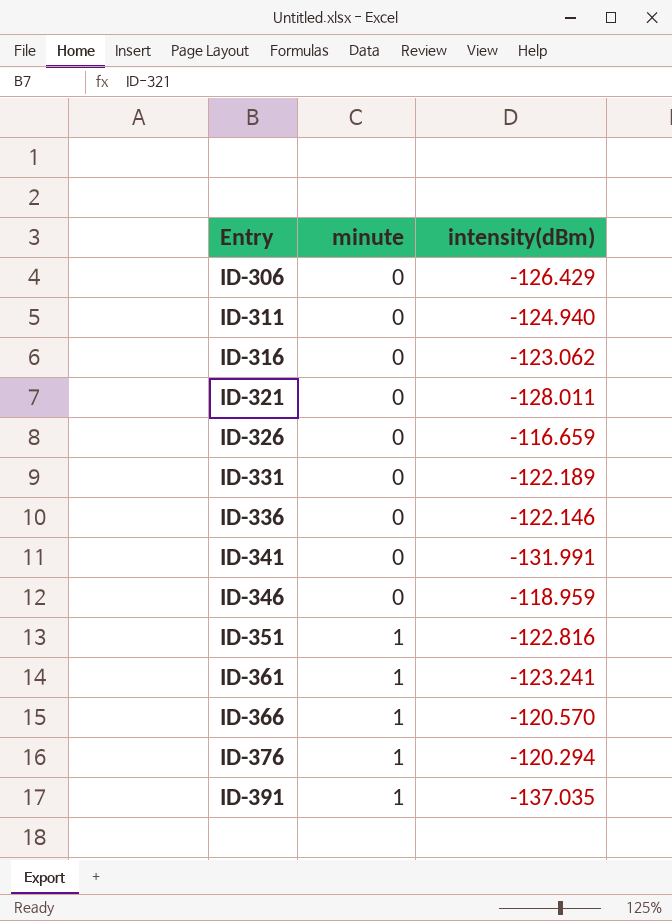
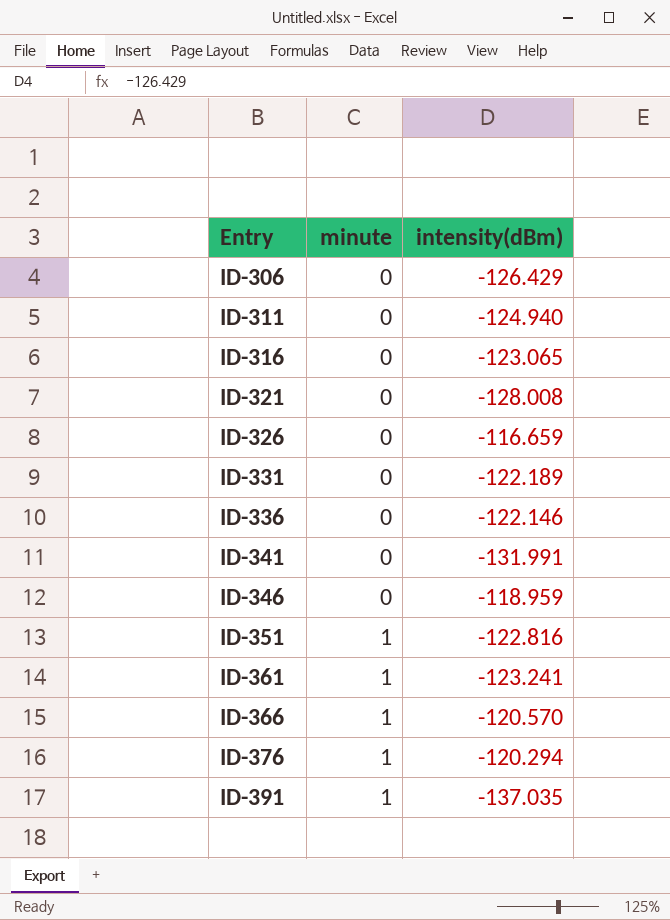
ID-316 | intensity(dBm): -123.062 -> -123.065
ID-321 | intensity(dBm): -128.011 -> -128.008

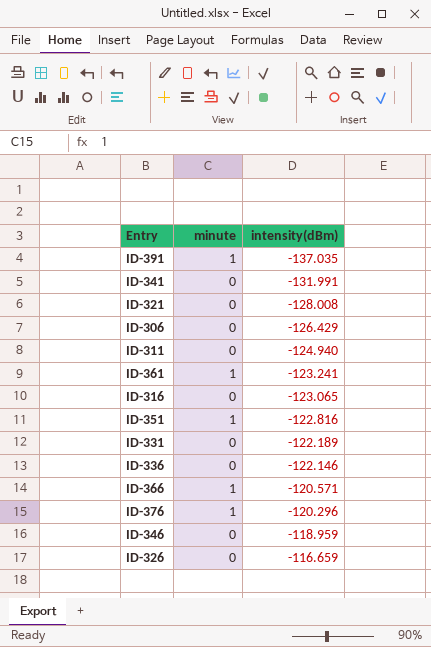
row order: Entry ascending -> intensity(dBm) ascending
ID-366 | intensity(dBm): -120.570 -> -120.571
ID-376 | intensity(dBm): -120.294 -> -120.296

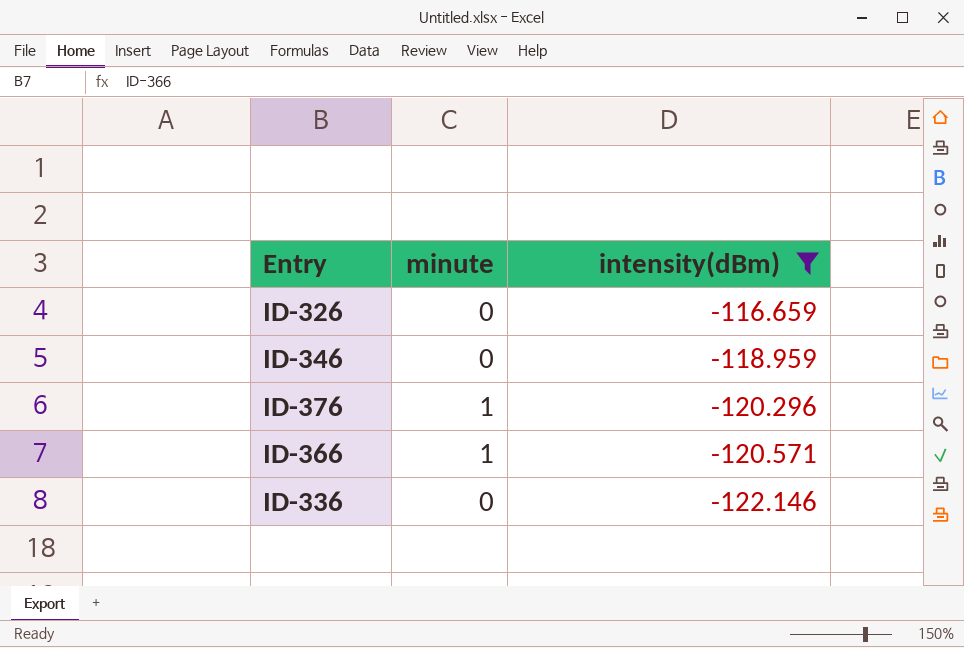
filter: none -> intensity(dBm) >= -122.146
row order: intensity(dBm) ascending -> intensity(dBm) descending

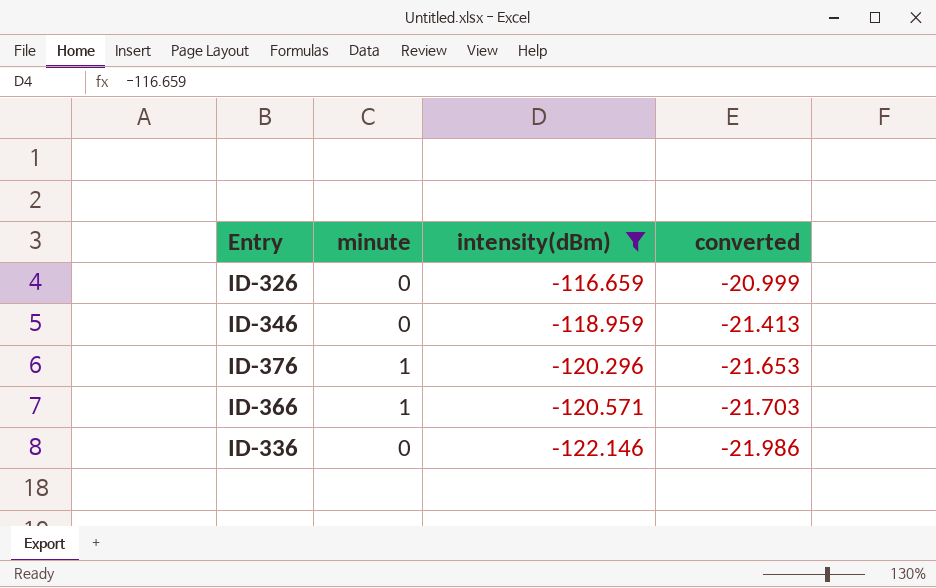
column converted | formula: none -> [intensity(dBm)] * 0.18

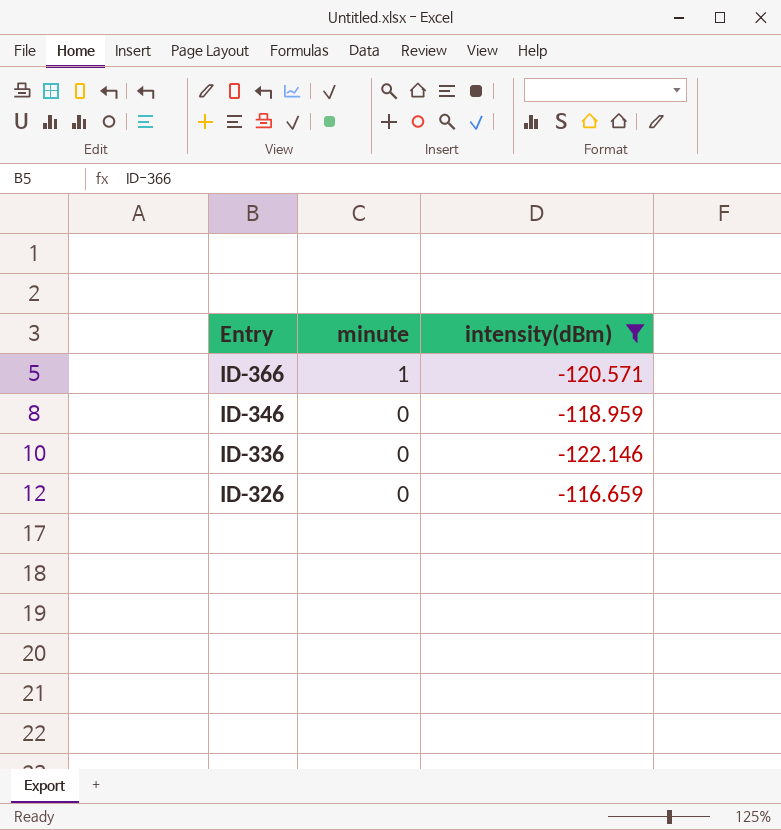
row order: intensity(dBm) descending -> Entry descending
column converted | formula: [intensity(dBm)] * 0.18 -> none
row ID-376: 1 | -120.296 | -21.653 -> none

